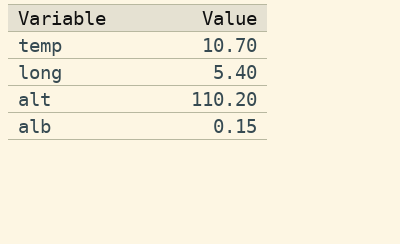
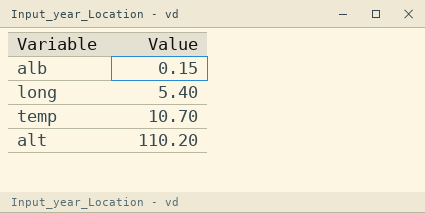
row order: Variable descending -> Value ascending

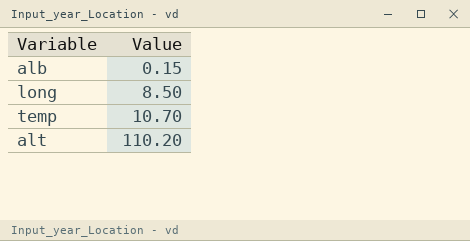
long | Value: 5.40 -> 8.50

